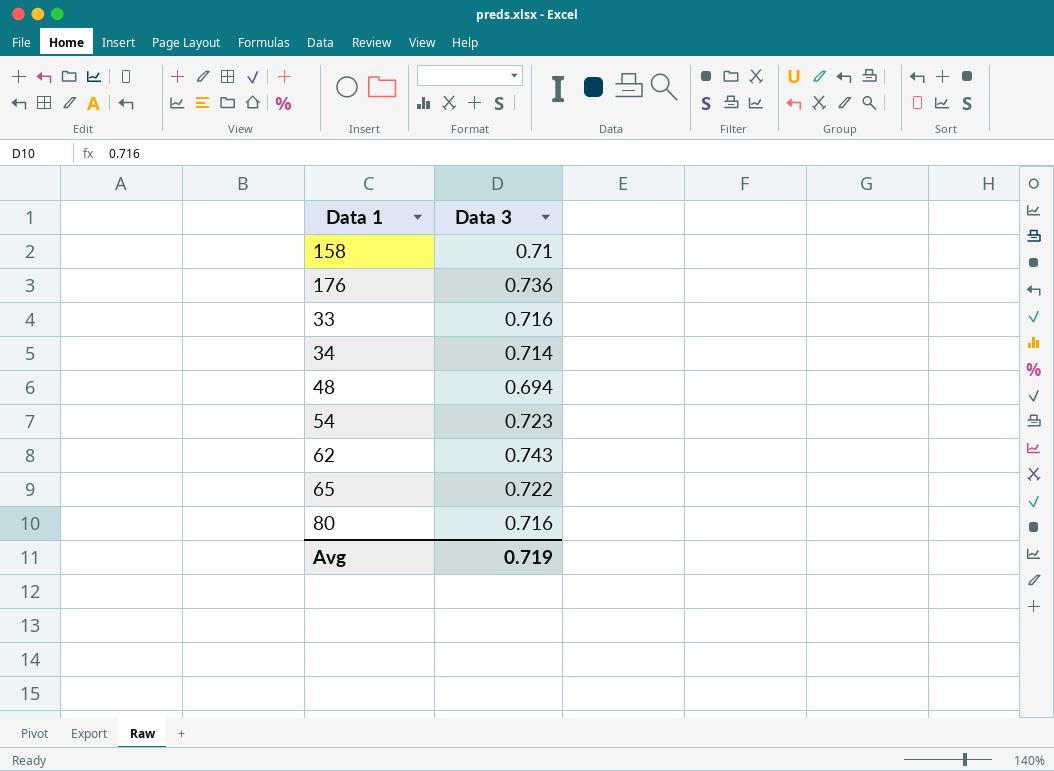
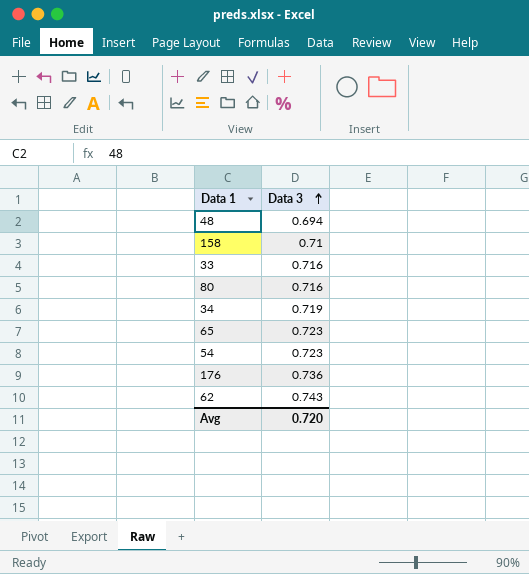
row order: none -> Data 3 ascending
34 | Data 3: 0.714 -> 0.719
65 | Data 3: 0.722 -> 0.723
Avg | Data 3: 0.719 -> 0.720

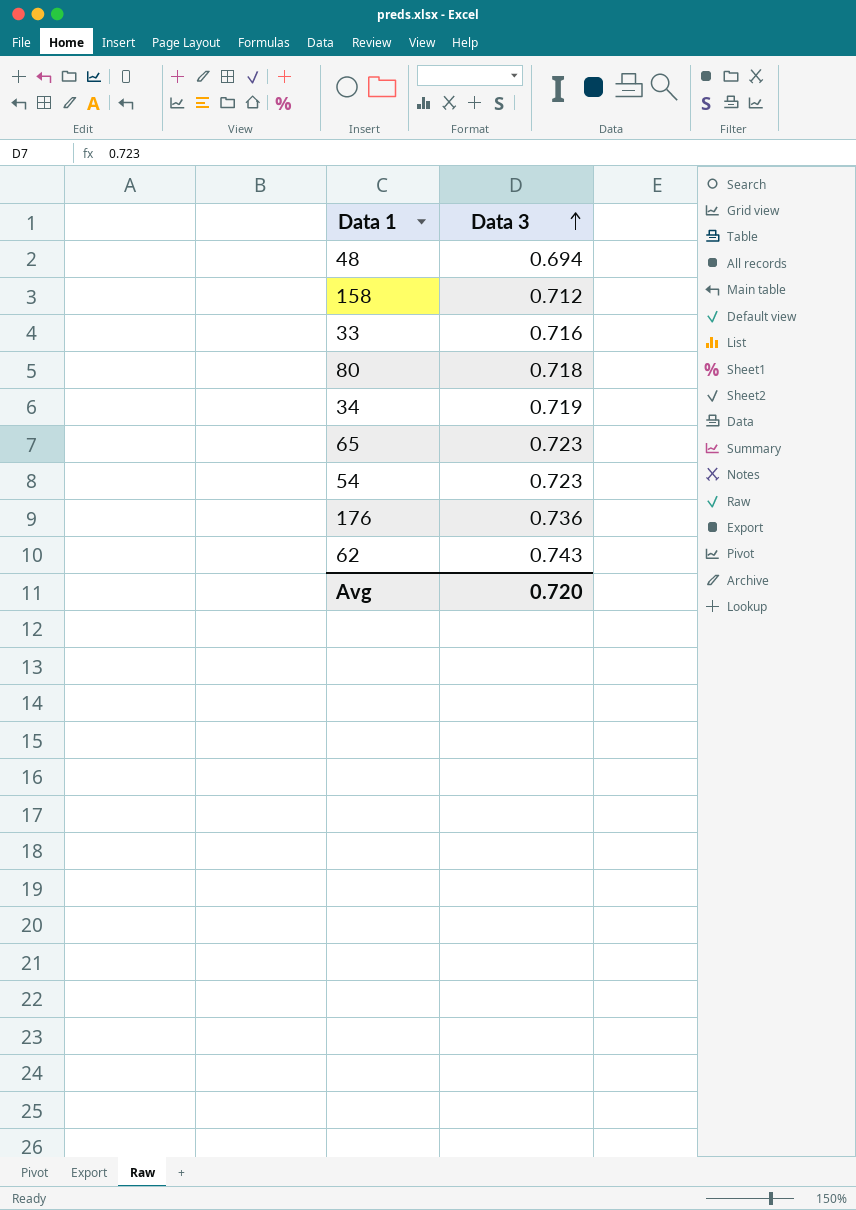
158 | Data 3: 0.71 -> 0.712
80 | Data 3: 0.716 -> 0.718

